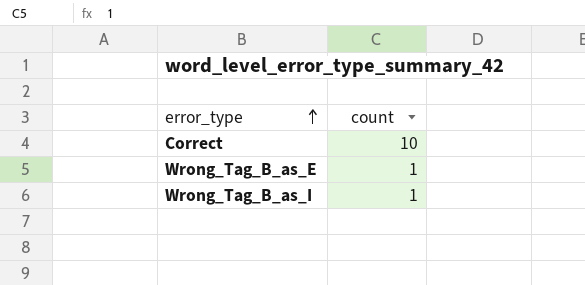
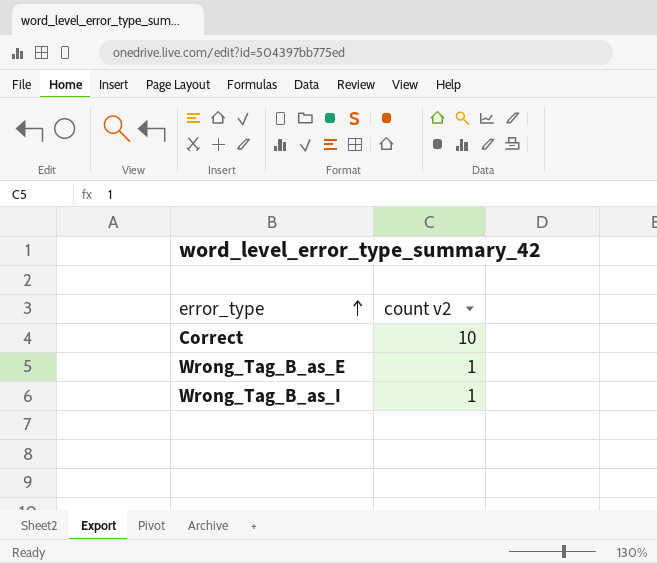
column name: count -> count v2

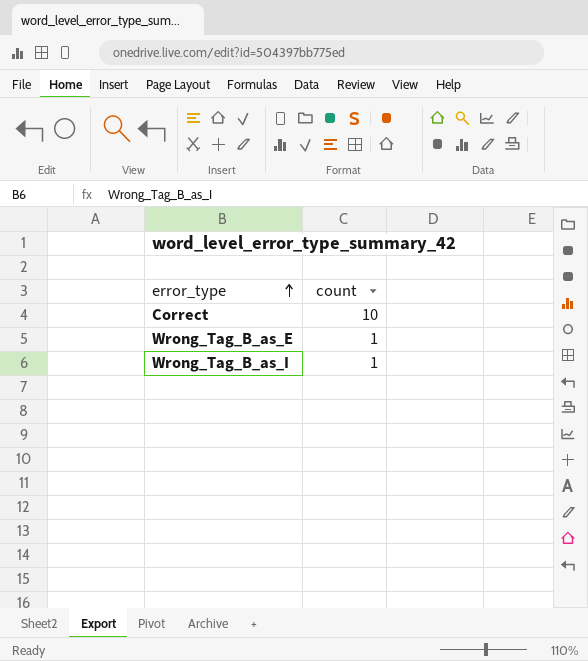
column name: count v2 -> count

